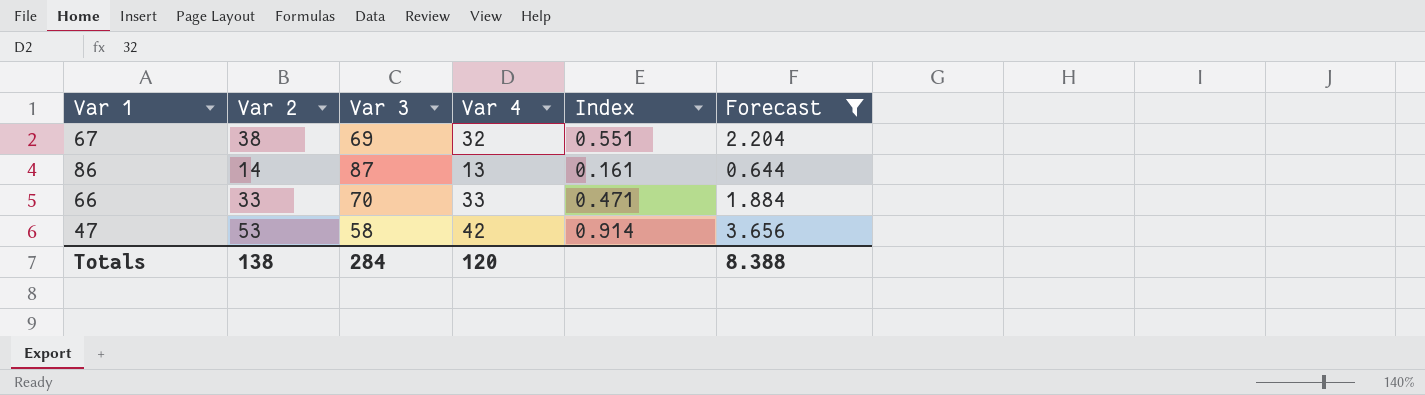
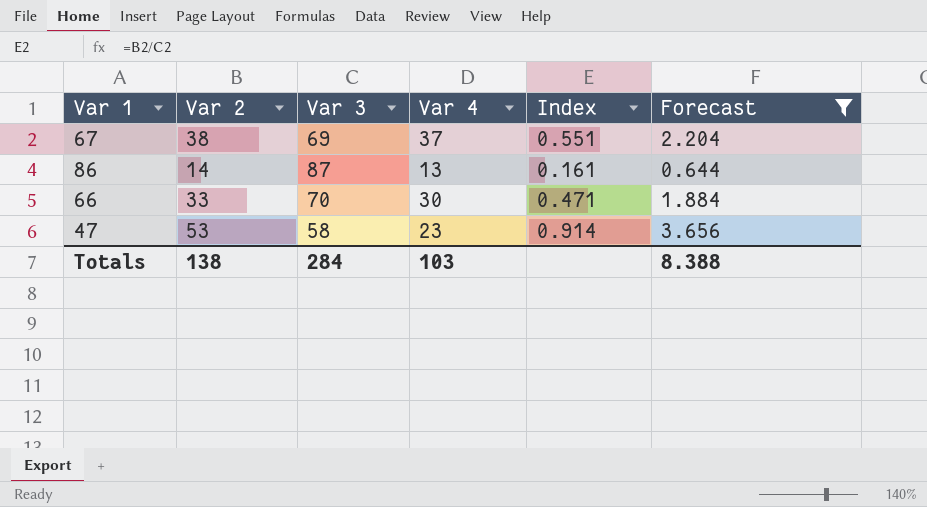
67 | Var 4: 32 -> 37
66 | Var 4: 33 -> 30
47 | Var 4: 42 -> 23
Totals | Var 4: 120 -> 103

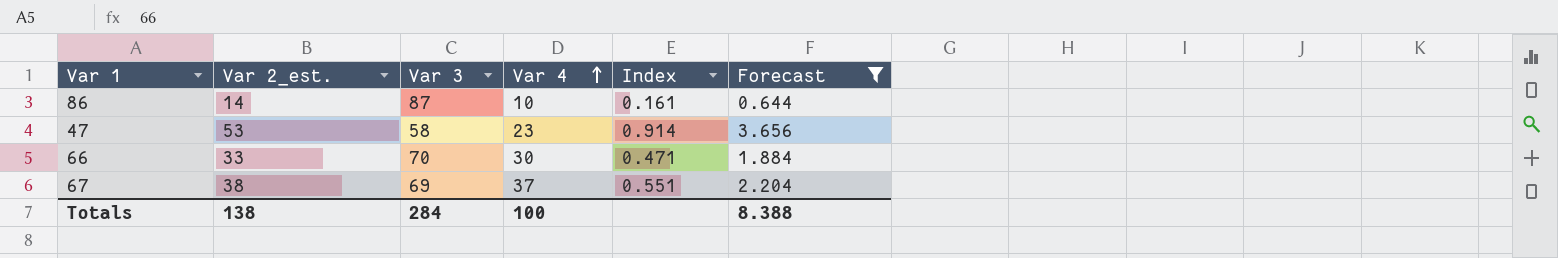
row order: none -> Var 4 ascending
column name: Var 2 -> Var 2_est.
86 | Var 4: 13 -> 10
Totals | Var 4: 103 -> 100

